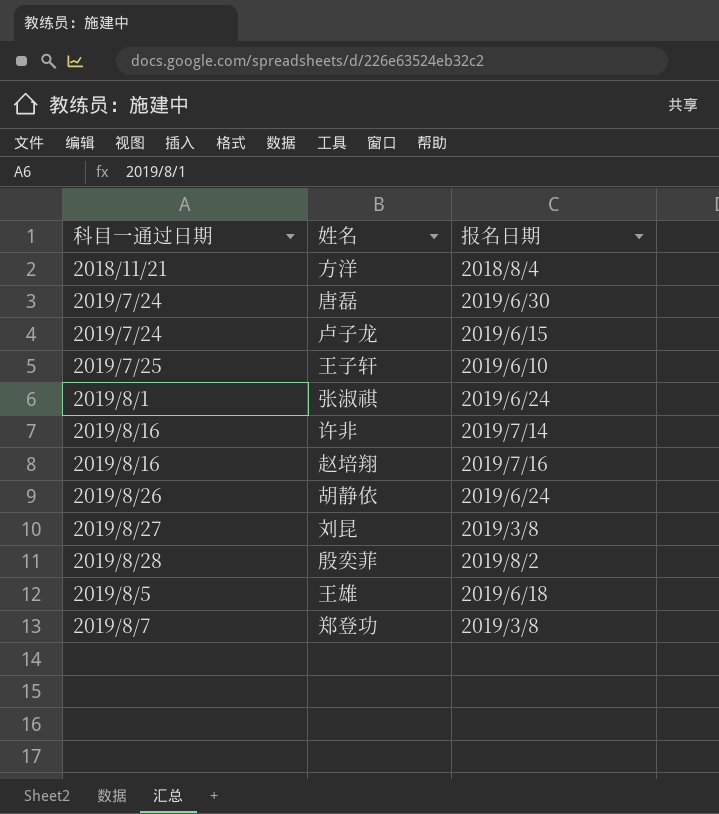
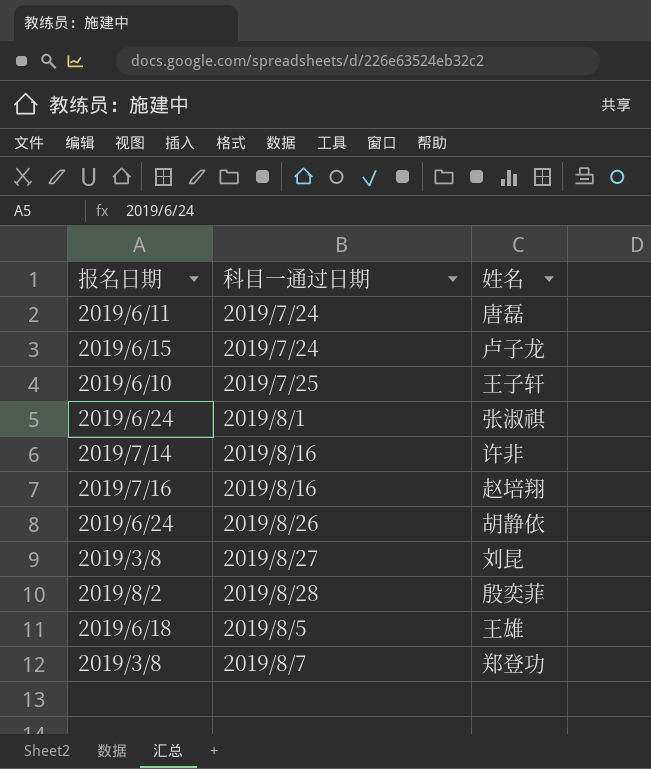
column 报名日期 | position: 3 -> 1
row 方洋: 2018/11/21 | 2018/8/4 -> none
唐磊 | 报名日期: 2019/6/30 -> 2019/6/11

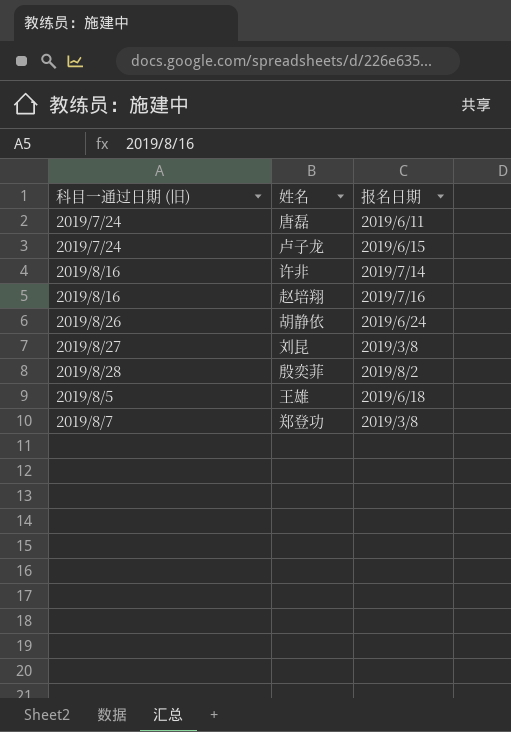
column name: 科目一通过日期 -> 科目一通过日期 (旧)
column 报名日期 | position: 1 -> 3
row 王子轩: 2019/6/10 | 2019/7/25 -> none
row 张淑祺: 2019/6/24 | 2019/8/1 -> none

